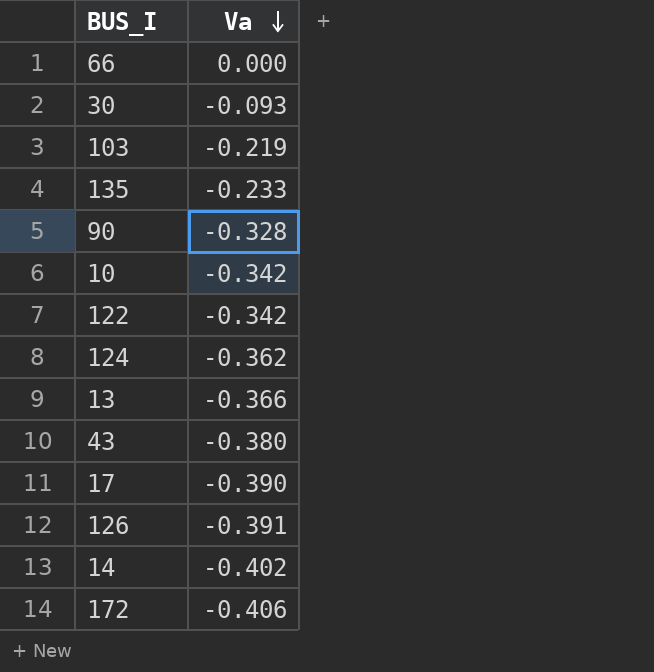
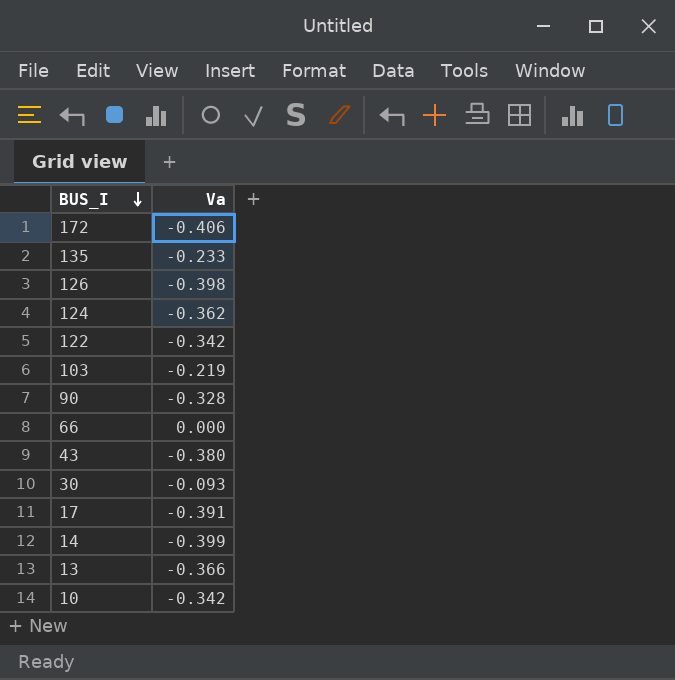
row order: Va descending -> BUS_I descending
126 | Va: -0.391 -> -0.398
17 | Va: -0.390 -> -0.391
14 | Va: -0.402 -> -0.399

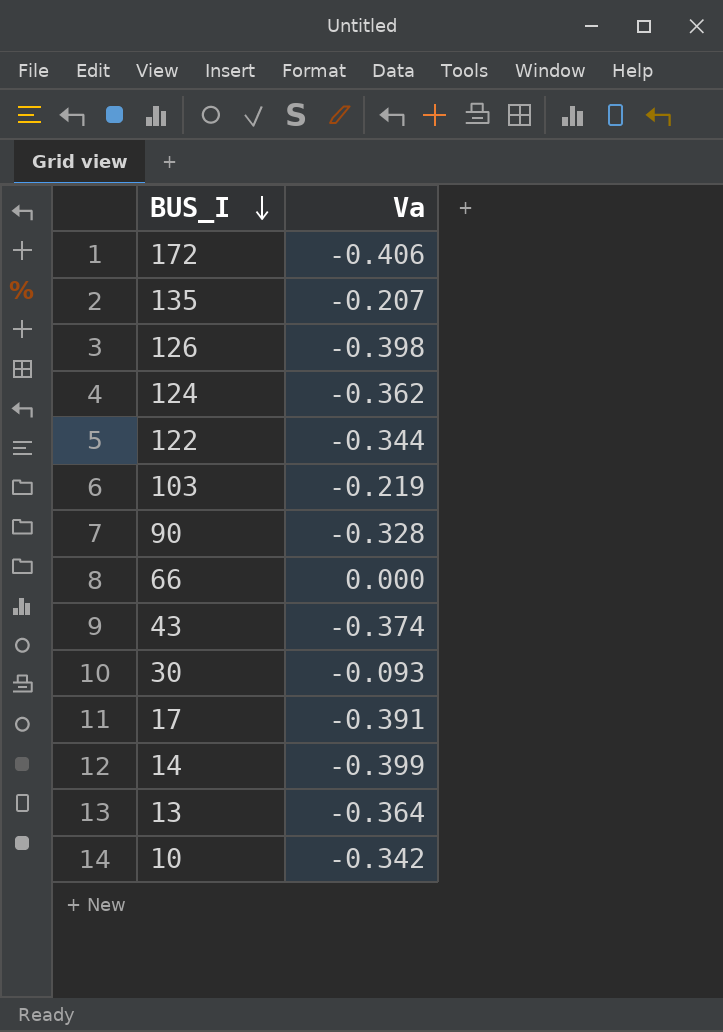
135 | Va: -0.233 -> -0.207
122 | Va: -0.342 -> -0.344
43 | Va: -0.380 -> -0.374
13 | Va: -0.366 -> -0.364

